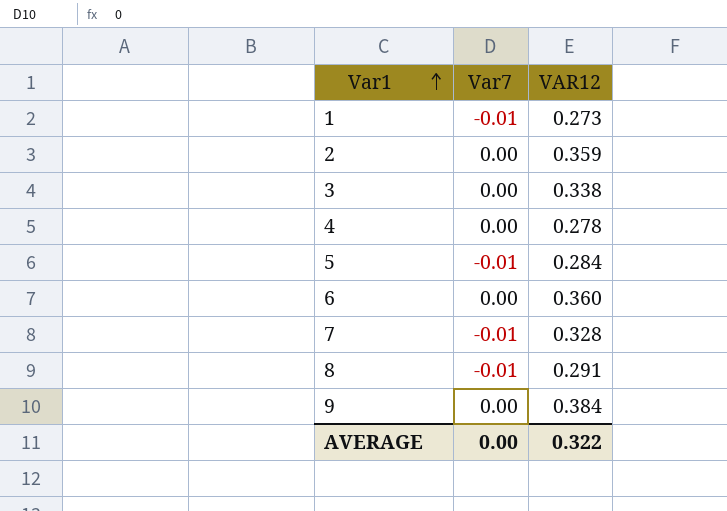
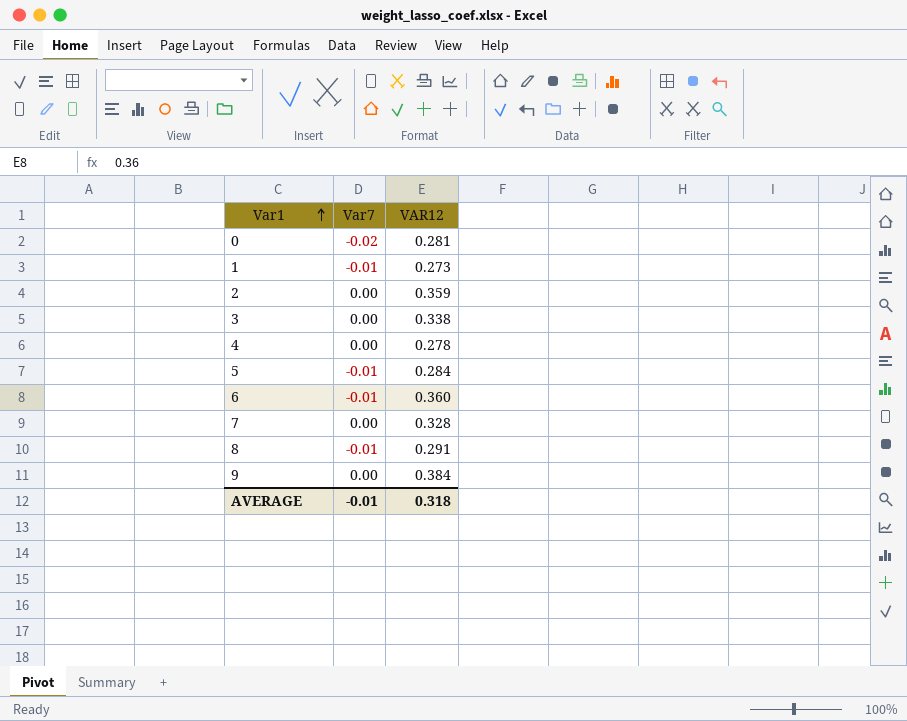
row 0: none -> -0.02 | 0.281
6 | Var7: 0.00 -> -0.01
7 | Var7: -0.01 -> 0.00
AVERAGE | Var7: 0.00 -> -0.01
AVERAGE | VAR12: 0.322 -> 0.318

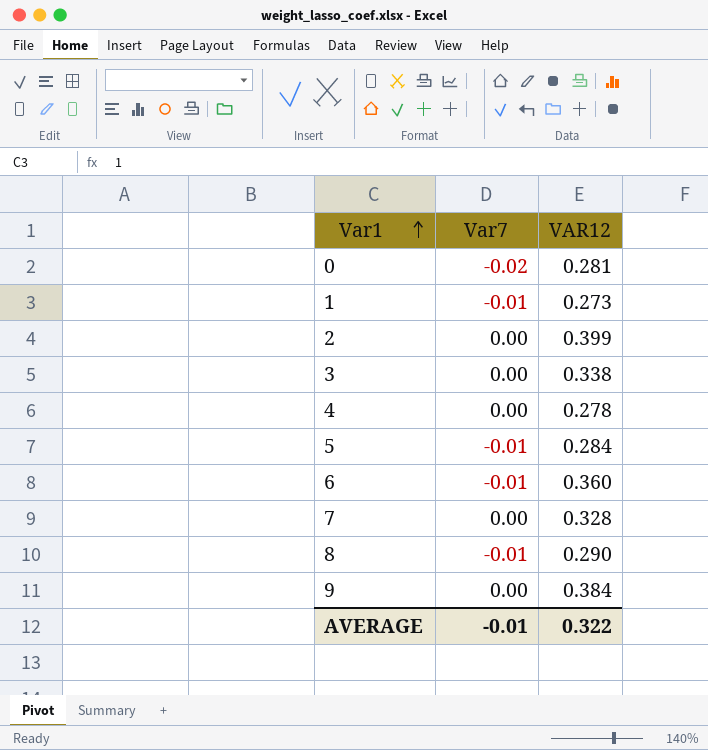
2 | VAR12: 0.359 -> 0.399
8 | VAR12: 0.291 -> 0.290
AVERAGE | VAR12: 0.318 -> 0.322

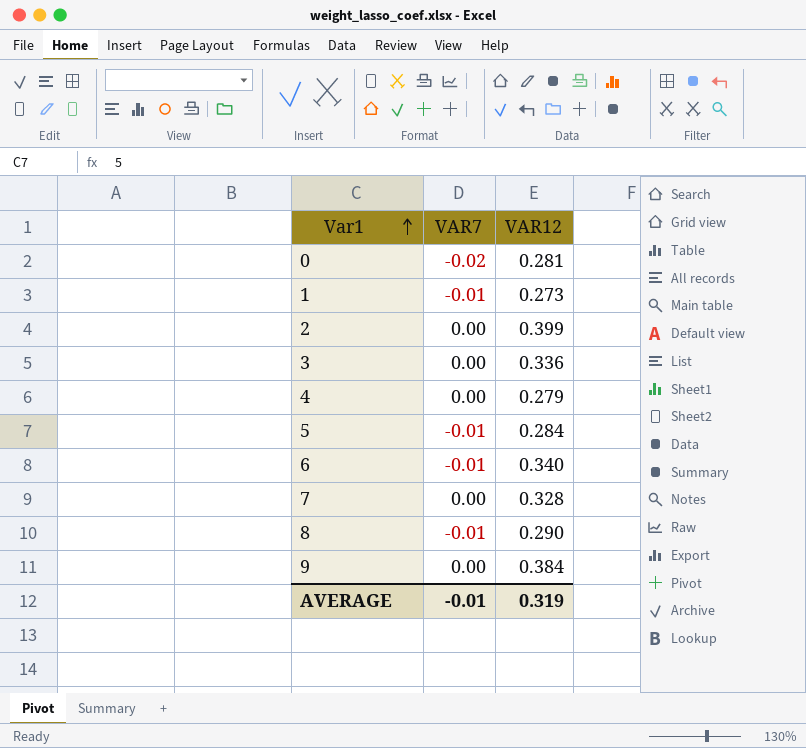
column name: Var7 -> VAR7
3 | VAR12: 0.338 -> 0.336
4 | VAR12: 0.278 -> 0.279
6 | VAR12: 0.360 -> 0.340
AVERAGE | VAR12: 0.322 -> 0.319

